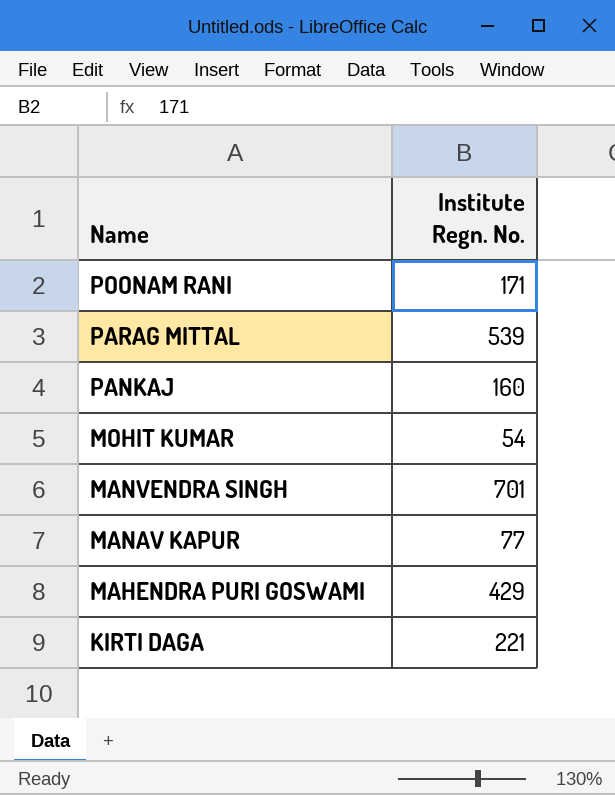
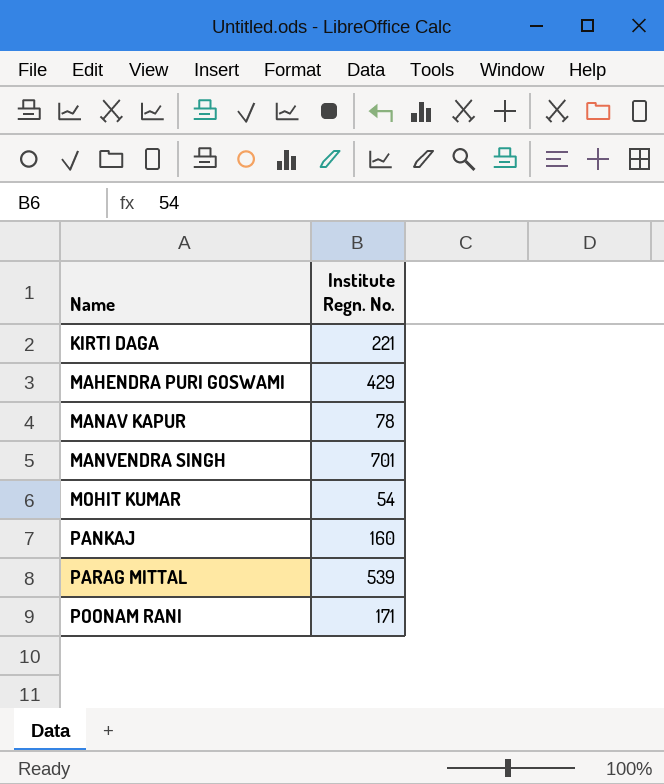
row order: Name descending -> Name ascending
MANAV KAPUR | Institute Regn. No.: 77 -> 78

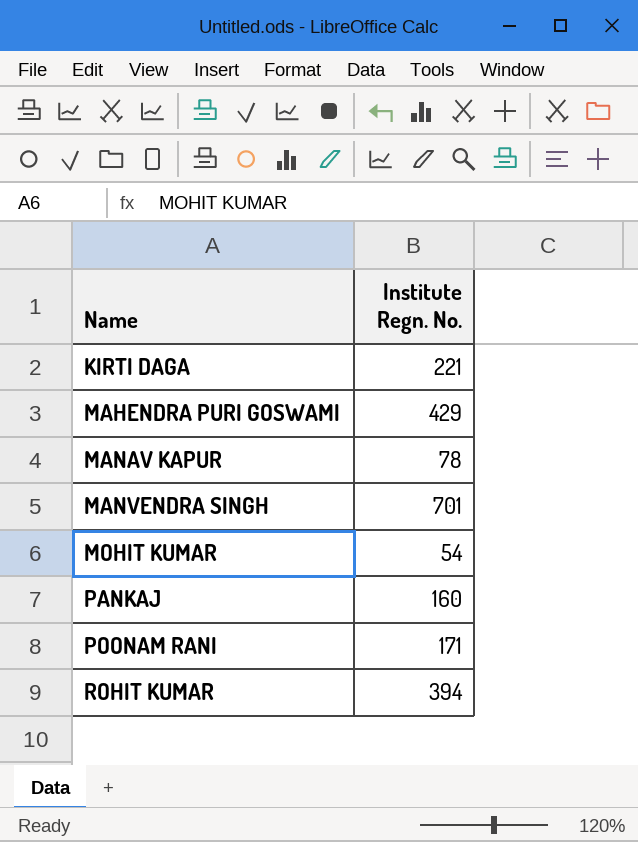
row PARAG MITTAL: 539 -> none
row ROHIT KUMAR: none -> 394

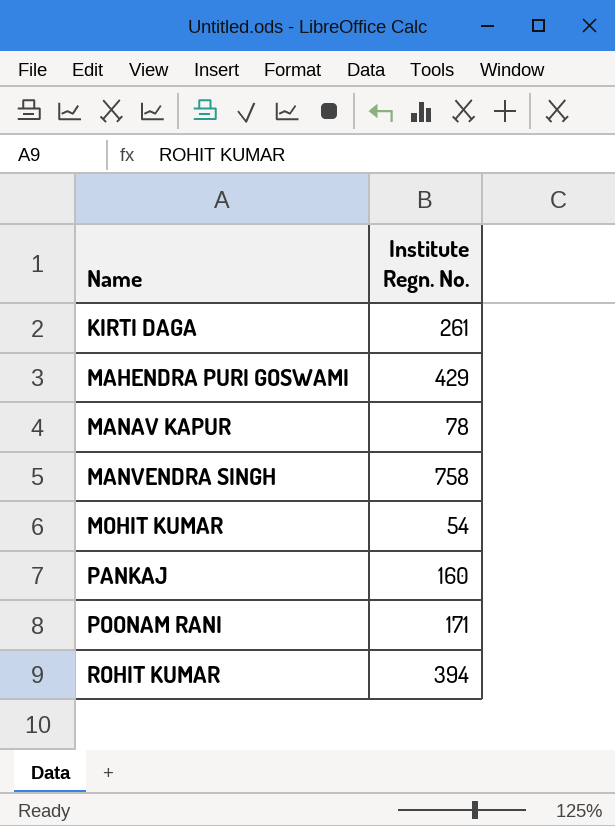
KIRTI DAGA | Institute Regn. No.: 221 -> 261
MANVENDRA SINGH | Institute Regn. No.: 701 -> 758

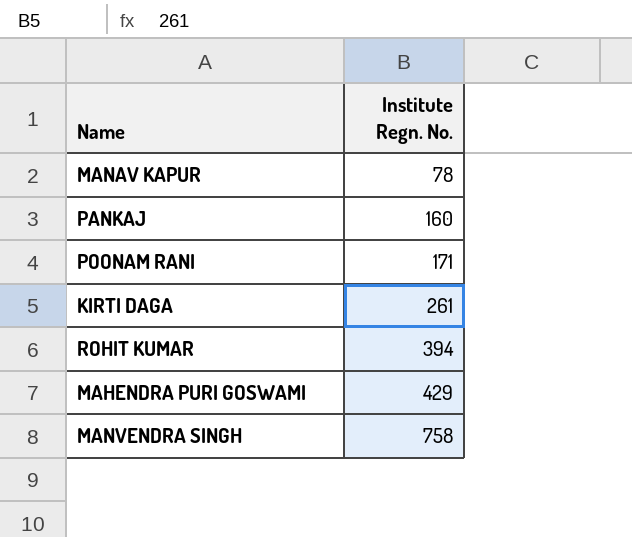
row order: Name ascending -> Institute Regn. No. ascending
row MOHIT KUMAR: 54 -> none

